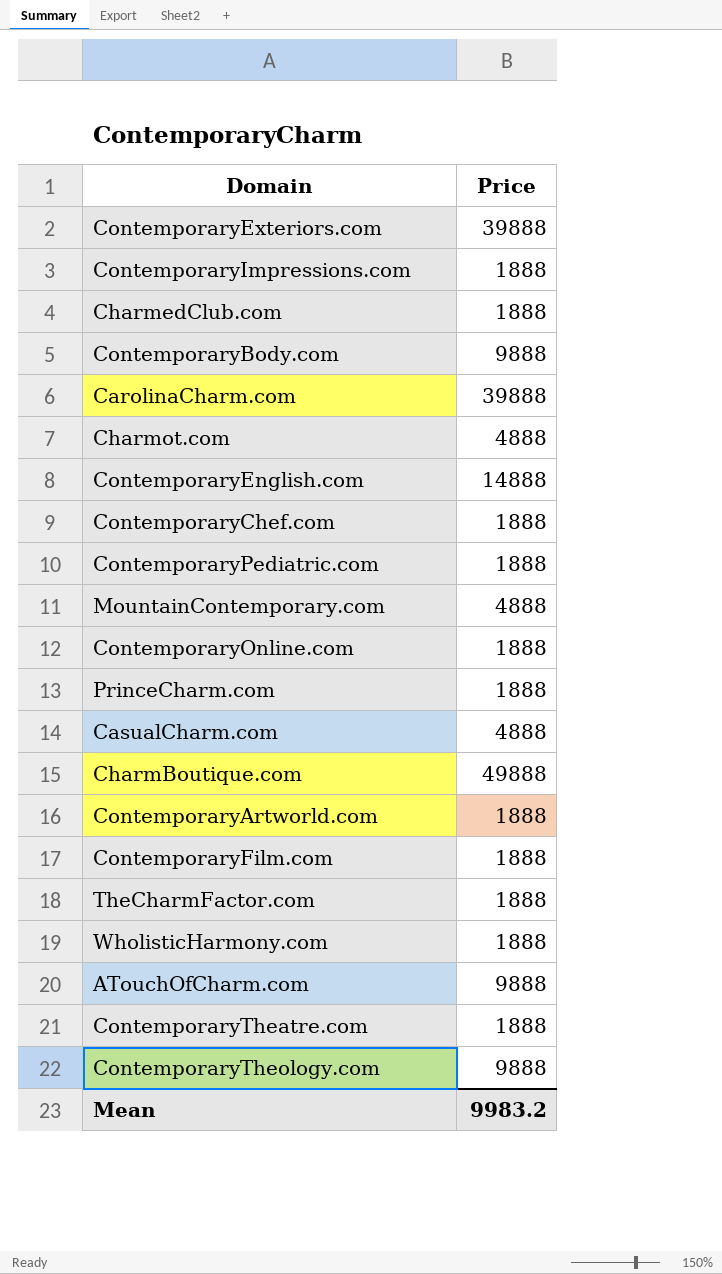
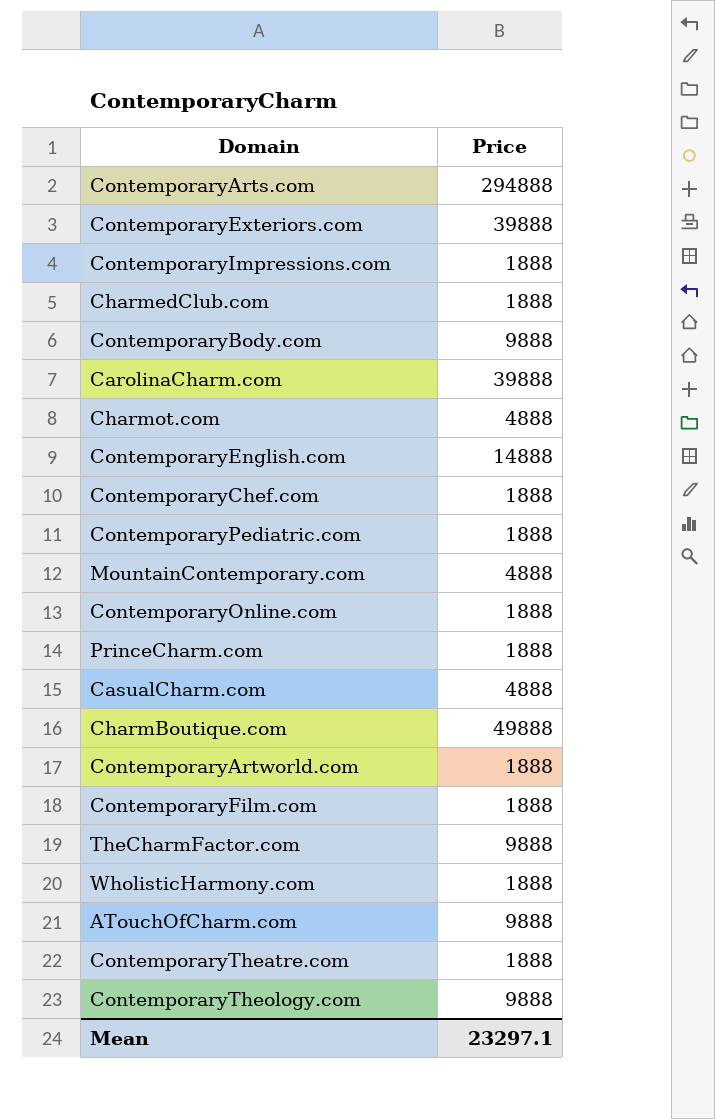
row ContemporaryArts.com: none -> 294888
TheCharmFactor.com | Price: 1888 -> 9888
Mean | Price: 9983.2 -> 23297.1

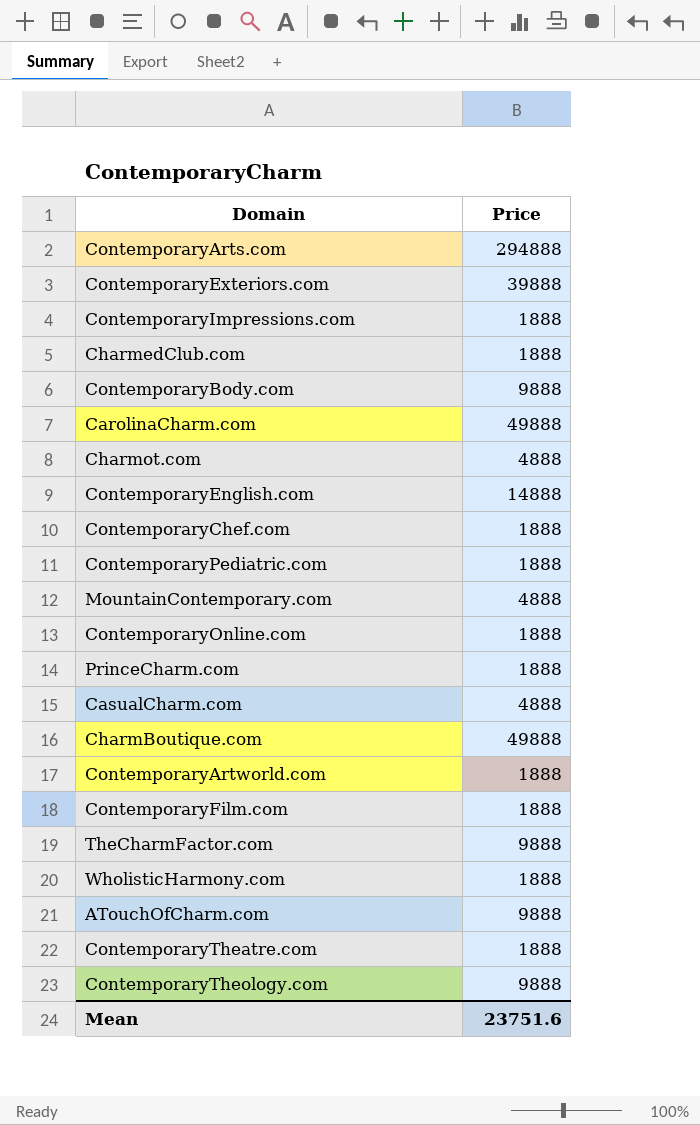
CarolinaCharm.com | Price: 39888 -> 49888
Mean | Price: 23297.1 -> 23751.6

